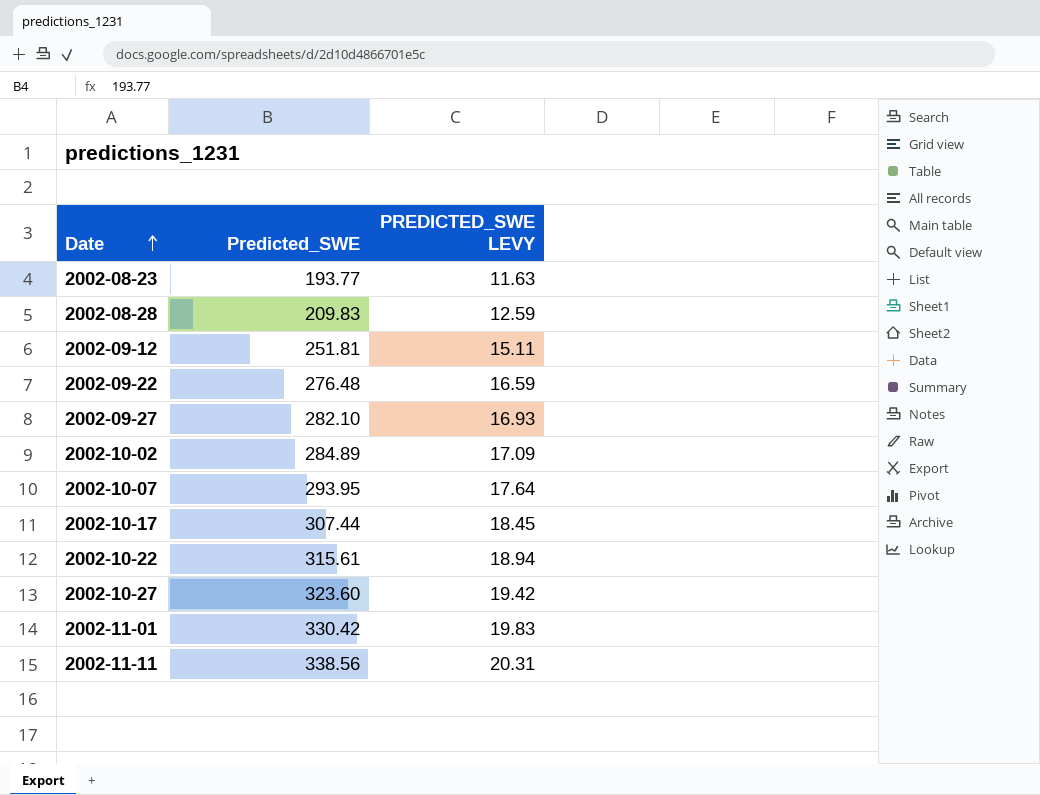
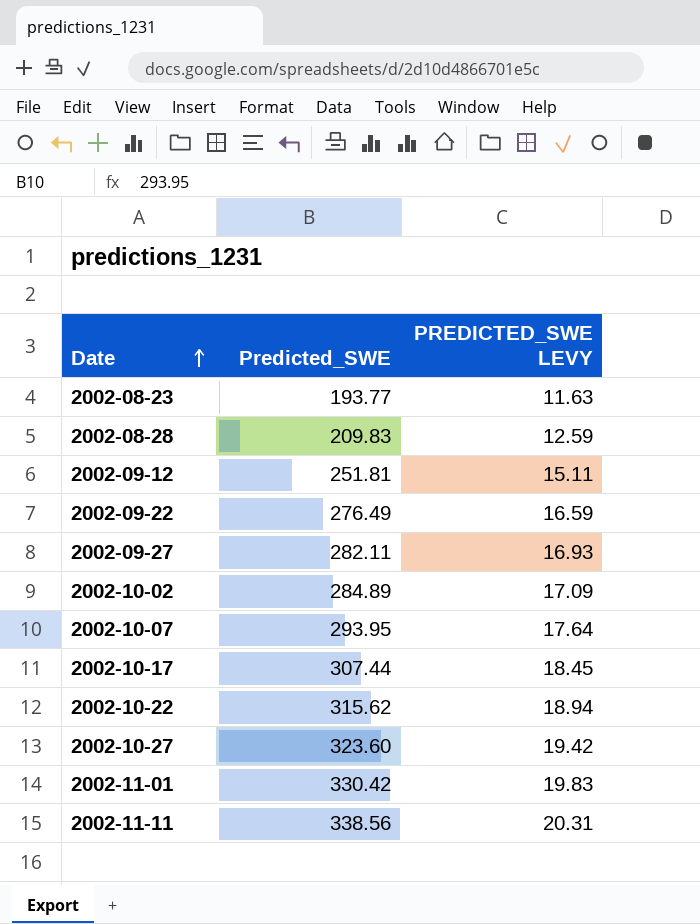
2002-09-22 | Predicted_SWE: 276.48 -> 276.49
2002-09-27 | Predicted_SWE: 282.10 -> 282.11
2002-10-22 | Predicted_SWE: 315.61 -> 315.62

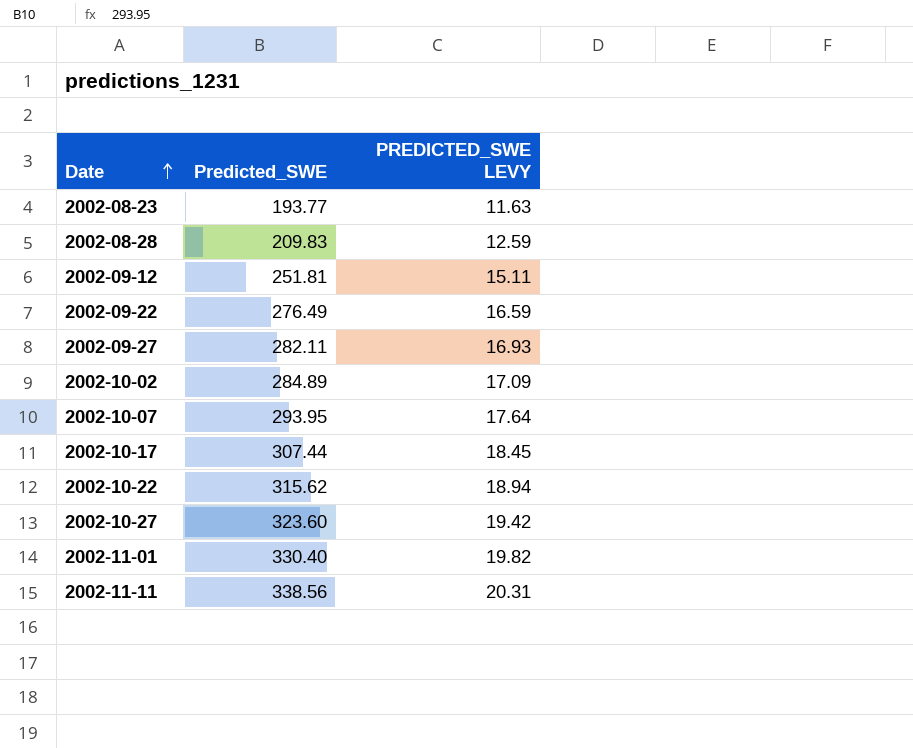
2002-11-01 | Predicted_SWE: 330.42 -> 330.40
2002-11-01 | PREDICTED_SWE LEVY: 19.83 -> 19.82

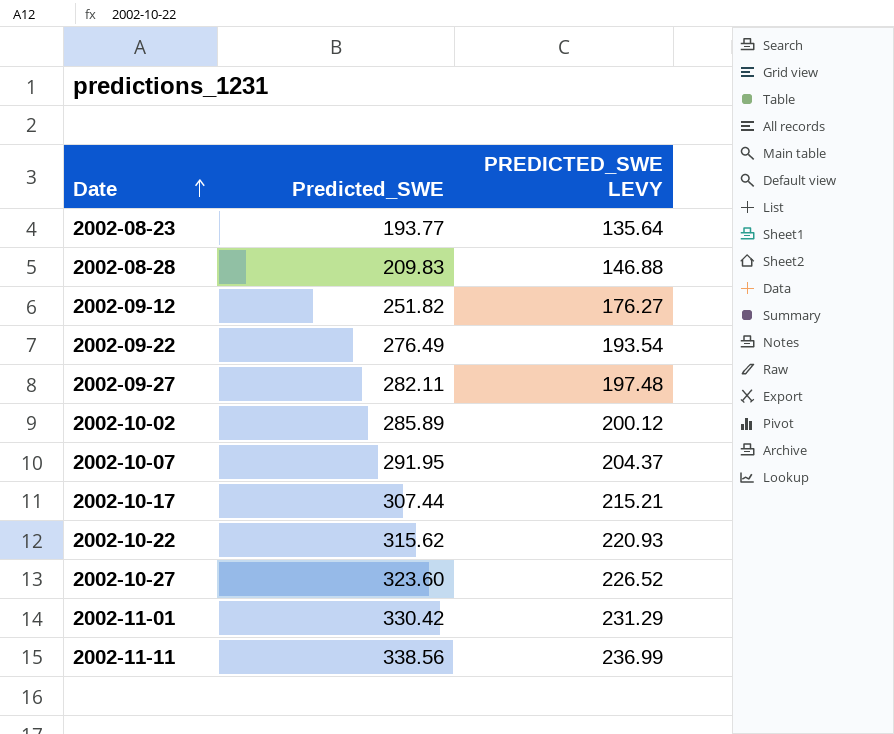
column PREDICTED_SWE LEVY | formula: [Predicted_SWE] * 0.06 -> [Predicted_SWE] * 0.7
2002-09-12 | Predicted_SWE: 251.81 -> 251.82
2002-10-02 | Predicted_SWE: 284.89 -> 285.89
2002-10-07 | Predicted_SWE: 293.95 -> 291.95
2002-11-01 | Predicted_SWE: 330.40 -> 330.42

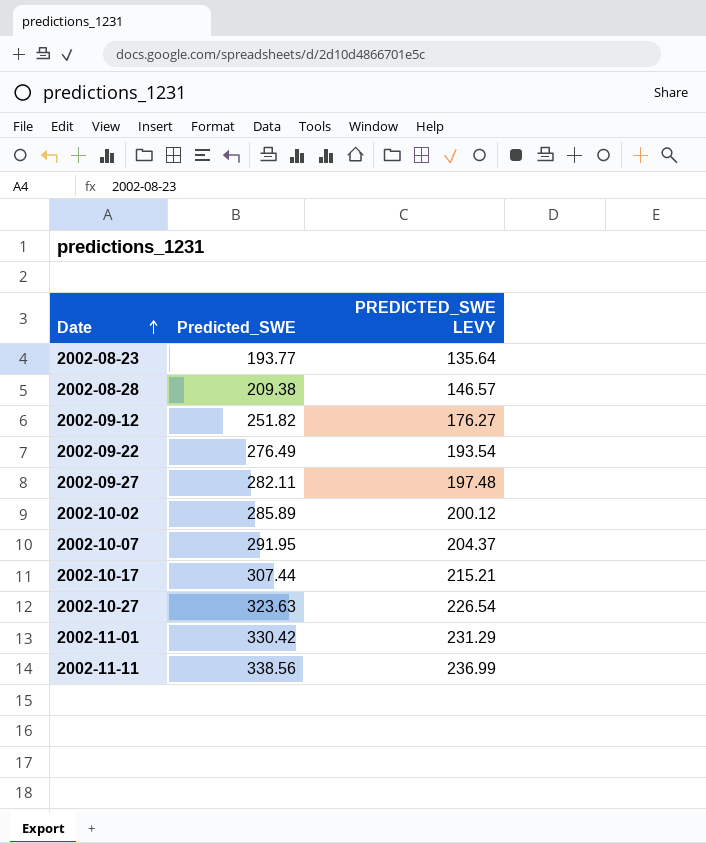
row 2002-10-22: 315.62 | 220.93 -> none
2002-08-28 | Predicted_SWE: 209.83 -> 209.38
2002-08-28 | PREDICTED_SWE LEVY: 146.88 -> 146.57
2002-10-27 | Predicted_SWE: 323.60 -> 323.63
2002-10-27 | PREDICTED_SWE LEVY: 226.52 -> 226.54

